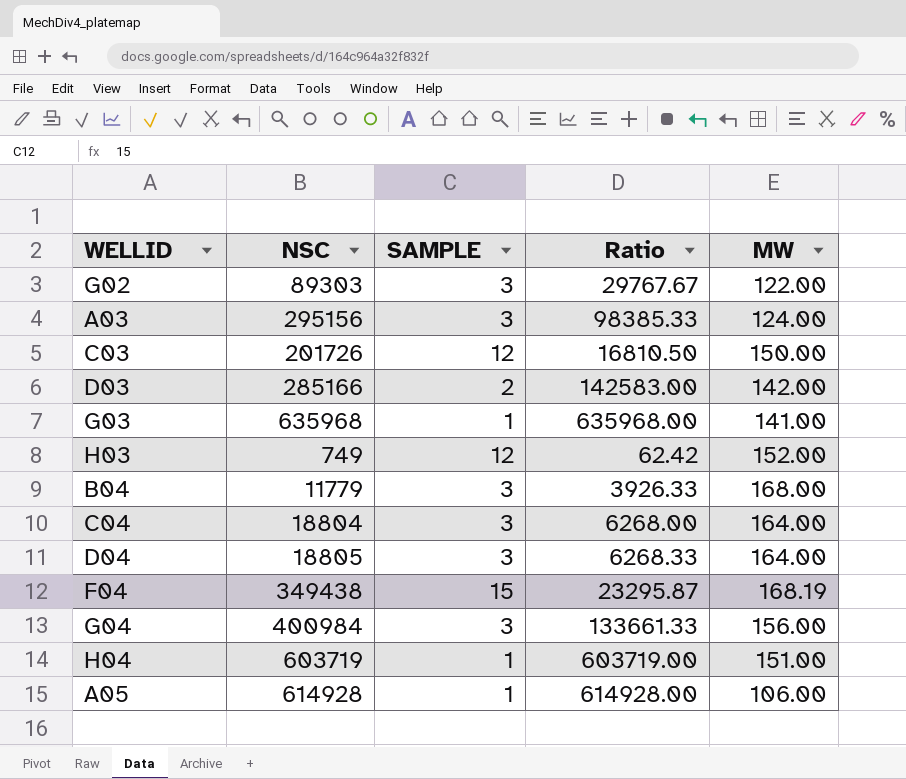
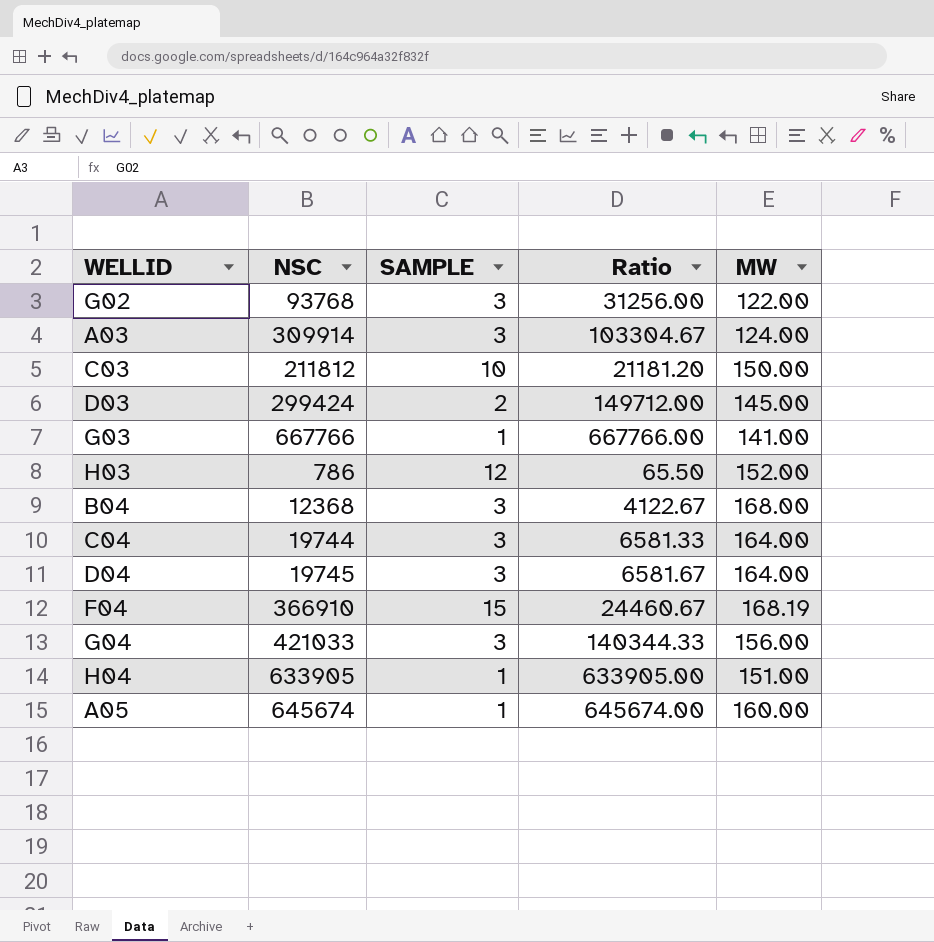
G02 | NSC: 89303 -> 93768
G02 | Ratio: 29767.67 -> 31256.00
A03 | NSC: 295156 -> 309914
A03 | Ratio: 98385.33 -> 103304.67
C03 | NSC: 201726 -> 211812
C03 | SAMPLE: 12 -> 10
C03 | Ratio: 16810.50 -> 21181.20
D03 | NSC: 285166 -> 299424
D03 | Ratio: 142583.00 -> 149712.00
D03 | MW: 142.00 -> 145.00
G03 | NSC: 635968 -> 667766
G03 | Ratio: 635968.00 -> 667766.00
H03 | NSC: 749 -> 786
H03 | Ratio: 62.42 -> 65.50
B04 | NSC: 11779 -> 12368
B04 | Ratio: 3926.33 -> 4122.67
C04 | NSC: 18804 -> 19744
C04 | Ratio: 6268.00 -> 6581.33
D04 | NSC: 18805 -> 19745
D04 | Ratio: 6268.33 -> 6581.67
F04 | NSC: 349438 -> 366910
F04 | Ratio: 23295.87 -> 24460.67
G04 | NSC: 400984 -> 421033
G04 | Ratio: 133661.33 -> 140344.33
H04 | NSC: 603719 -> 633905
H04 | Ratio: 603719.00 -> 633905.00
A05 | NSC: 614928 -> 645674
A05 | Ratio: 614928.00 -> 645674.00
A05 | MW: 106.00 -> 160.00

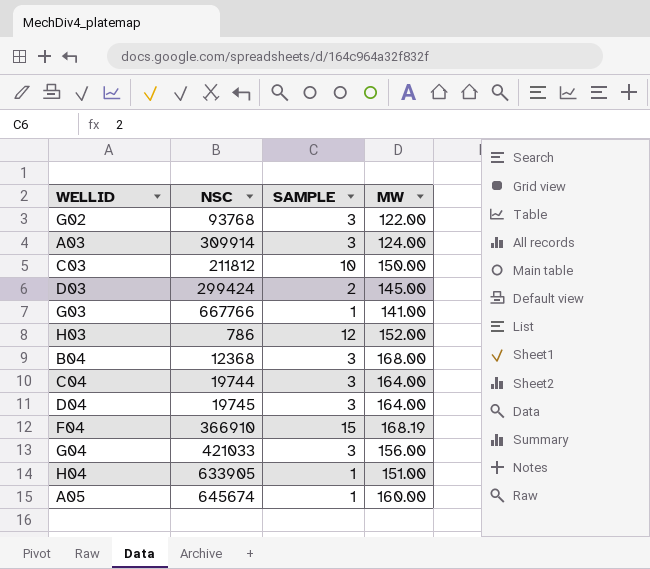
column Ratio | formula: [NSC] / [SAMPLE] -> none

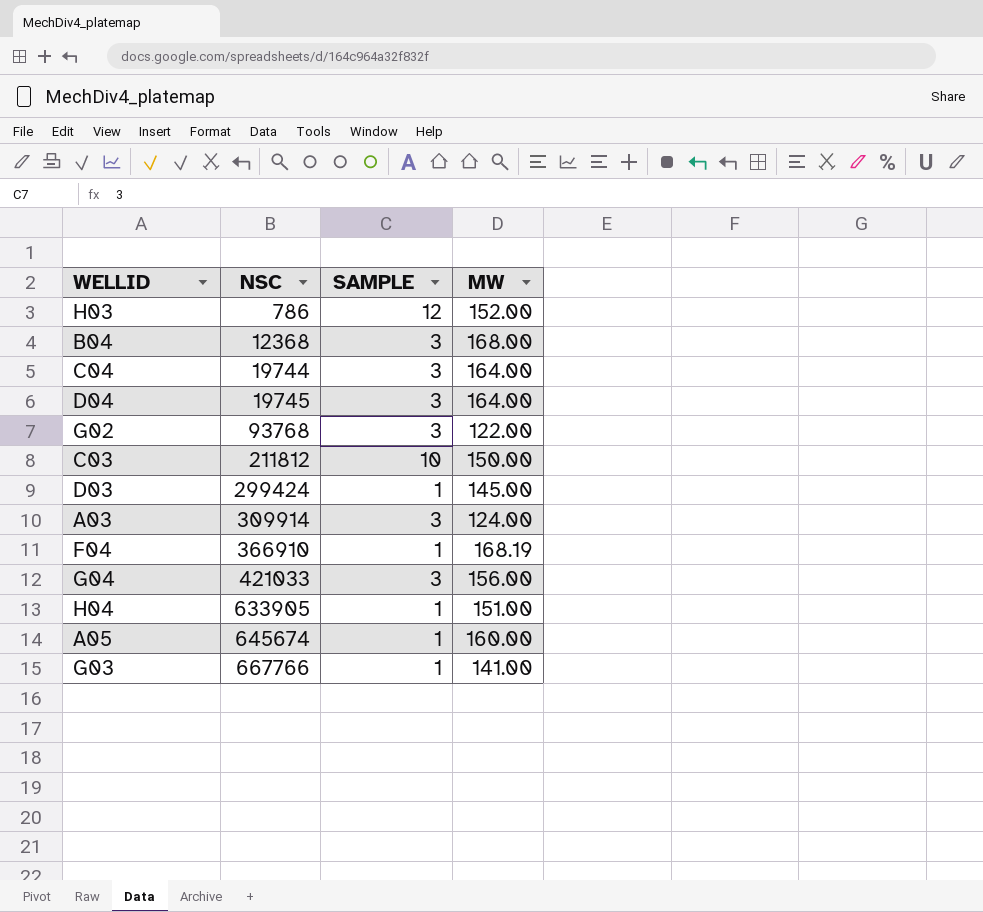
row order: none -> NSC ascending
D03 | SAMPLE: 2 -> 1
F04 | SAMPLE: 15 -> 1

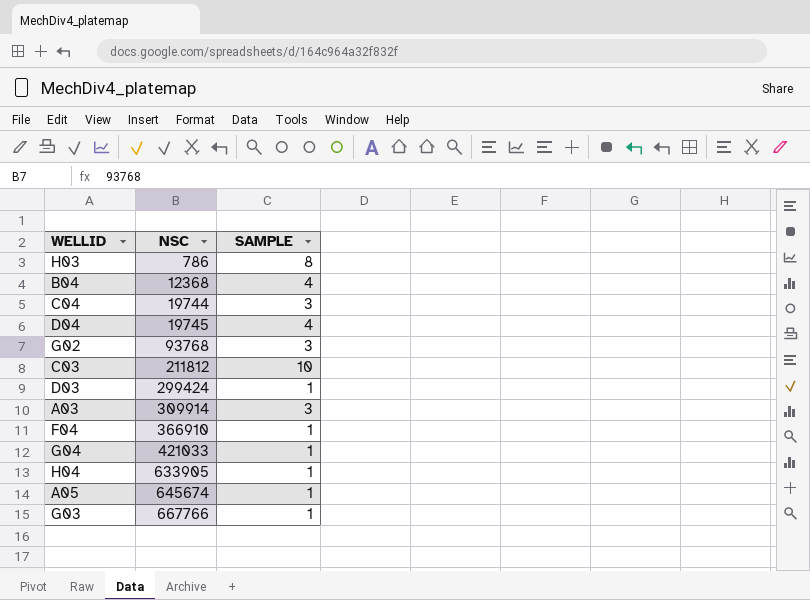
column MW | position: 4 -> none
H03 | SAMPLE: 12 -> 8
B04 | SAMPLE: 3 -> 4
D04 | SAMPLE: 3 -> 4
G04 | SAMPLE: 3 -> 1

